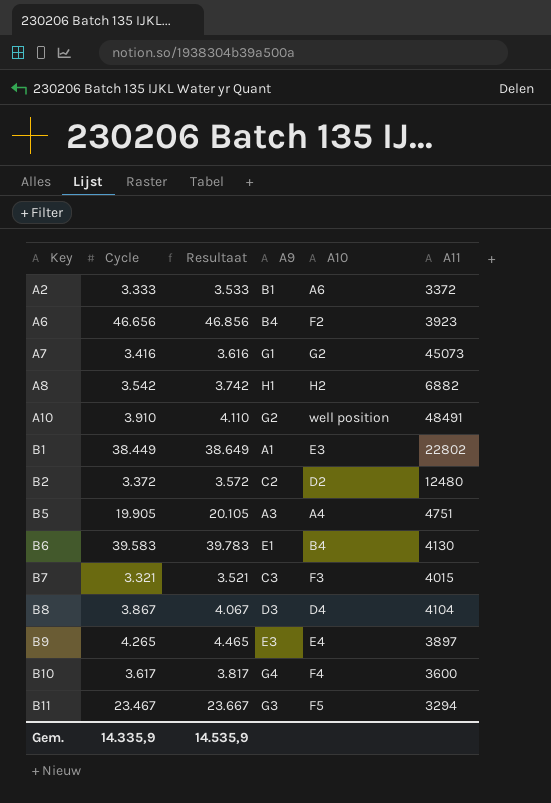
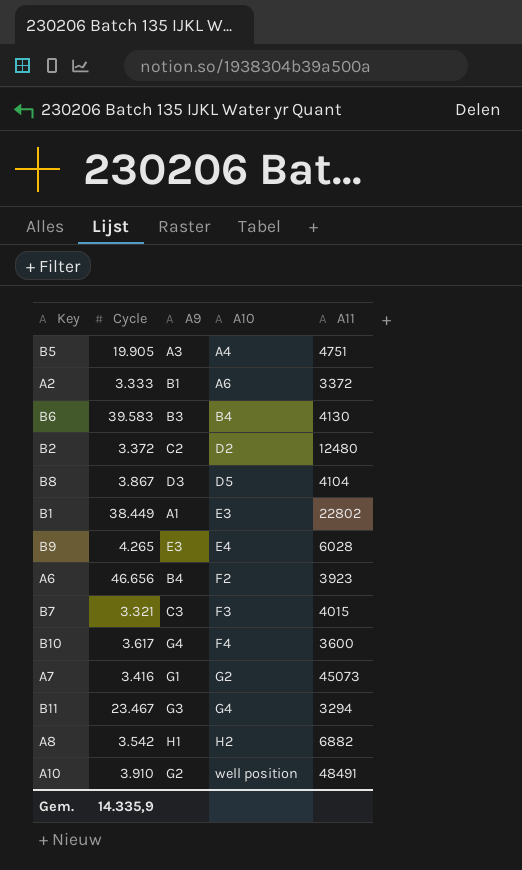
row order: Key ascending -> A10 ascending
column Resultaat | formula: [Cycle] + 200 -> none
B6 | A9: E1 -> B3
B8 | A10: D4 -> D5
B9 | A11: 3897 -> 6028
B11 | A10: F5 -> G4

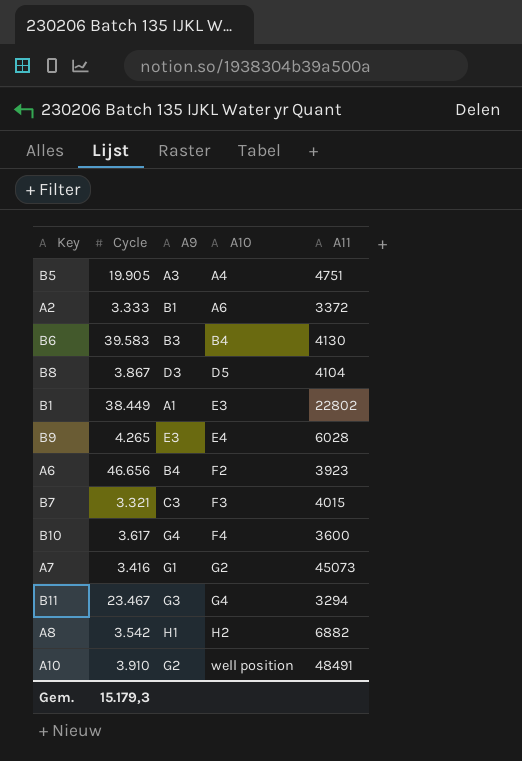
row B2: 3.372 | C2 | D2 | 12480 -> none
Gem. | Cycle: 14.335,9 -> 15.179,3

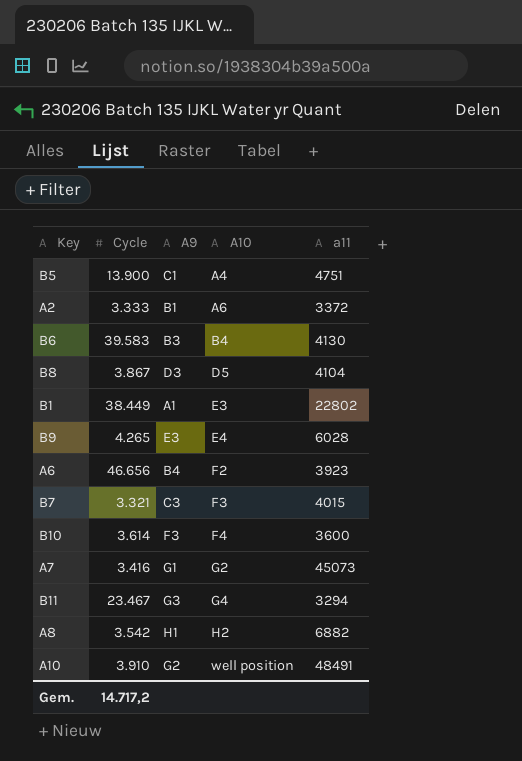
column name: A11 -> a11
B5 | Cycle: 19.905 -> 13.900
B5 | A9: A3 -> C1
B10 | Cycle: 3.617 -> 3.614
B10 | A9: G4 -> F3
Gem. | Cycle: 15.179,3 -> 14.717,2

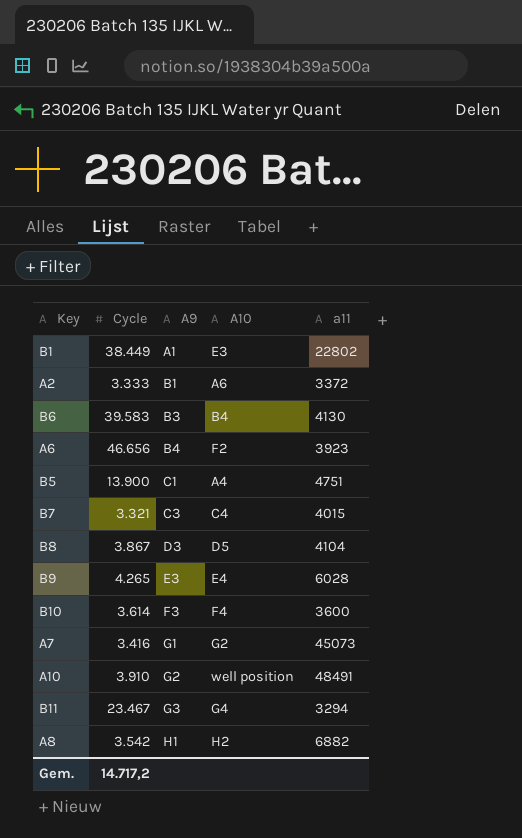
row order: A10 ascending -> A9 ascending
B7 | A10: F3 -> C4

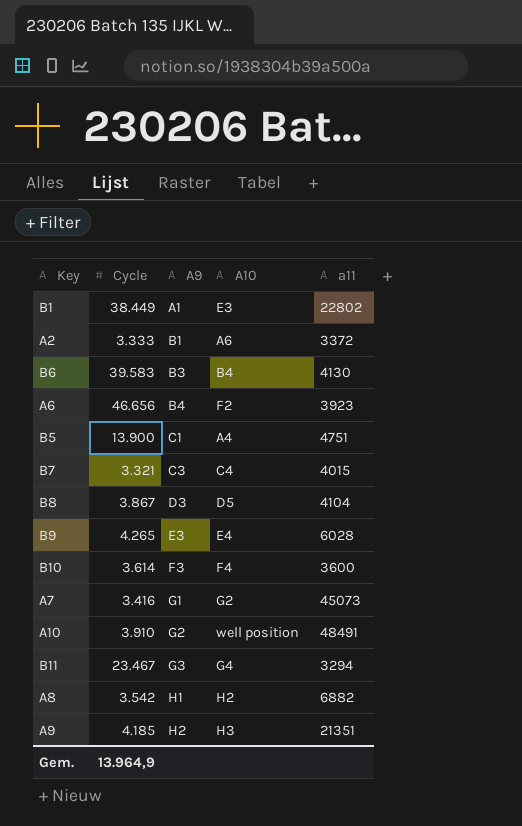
row A9: none -> 4.185 | H2 | H3 | 21351
Gem. | Cycle: 14.717,2 -> 13.964,9

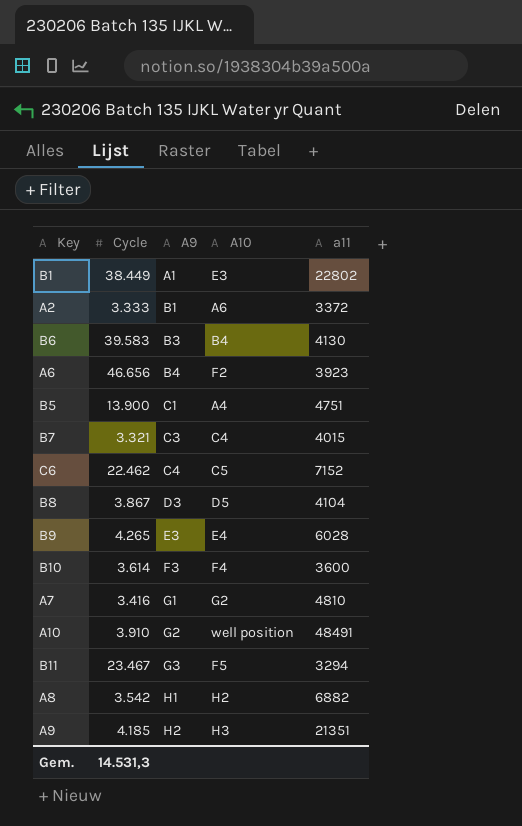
row C6: none -> 22.462 | C4 | C5 | 7152
A7 | a11: 45073 -> 4810
B11 | A10: G4 -> F5
Gem. | Cycle: 13.964,9 -> 14.531,3

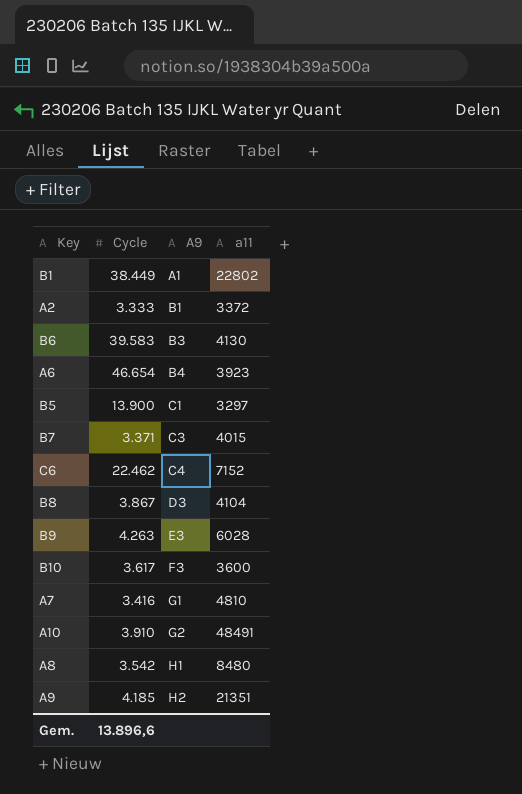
column A10 | position: 4 -> none
row B11: 23.467 | G3 | F5 | 3294 -> none
A6 | Cycle: 46.656 -> 46.654
B5 | a11: 4751 -> 3297
B7 | Cycle: 3.321 -> 3.371
B9 | Cycle: 4.265 -> 4.263
B10 | Cycle: 3.614 -> 3.617
A8 | a11: 6882 -> 8480
Gem. | Cycle: 14.531,3 -> 13.896,6

